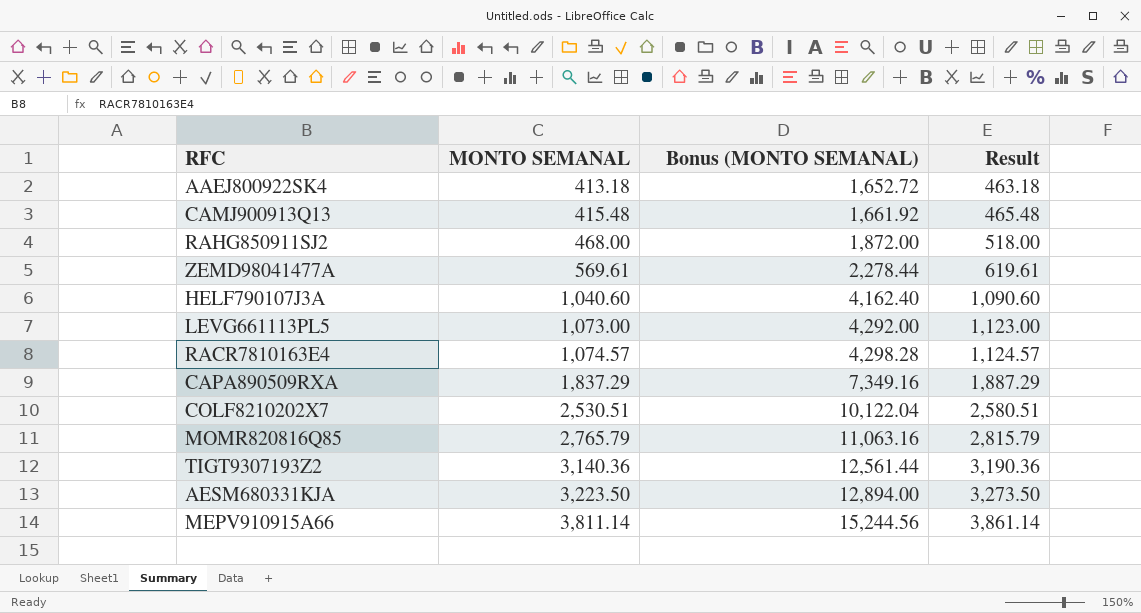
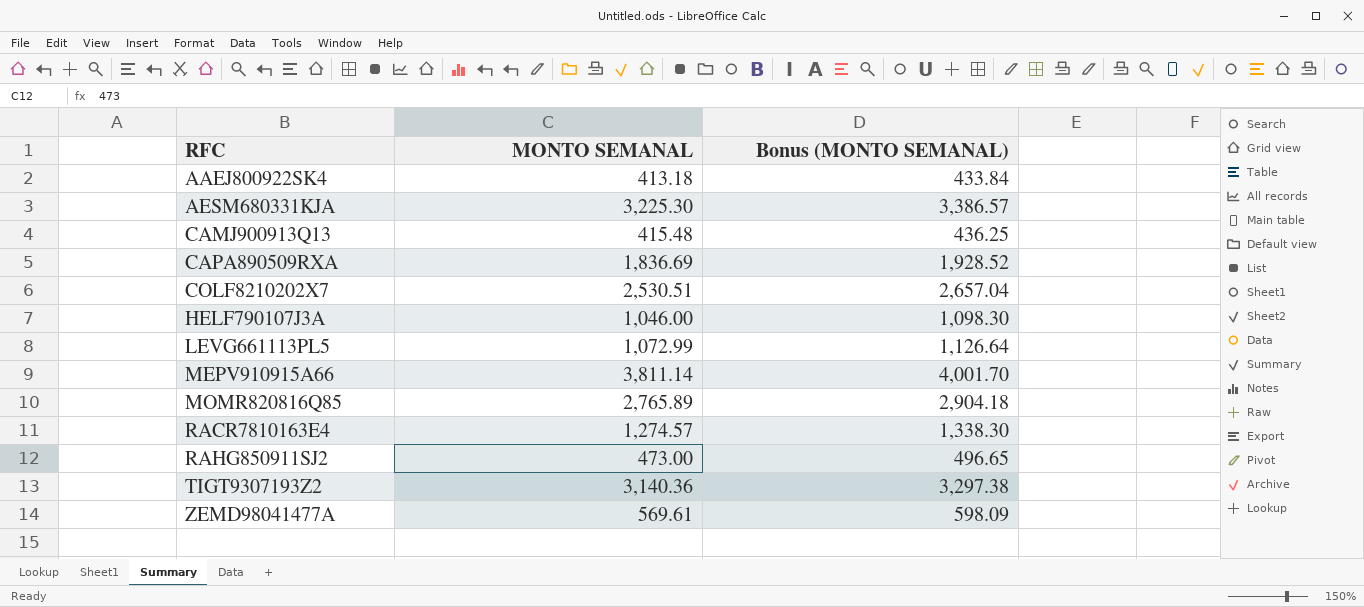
row order: MONTO SEMANAL ascending -> RFC ascending
column Result | formula: [MONTO SEMANAL] + 50 -> none
column Bonus (MONTO SEMANAL) | formula: [MONTO SEMANAL] * 4 -> [MONTO SEMANAL] * 1.05
AESM680331KJA | MONTO SEMANAL: 3,223.50 -> 3,225.30
CAPA890509RXA | MONTO SEMANAL: 1,837.29 -> 1,836.69
HELF790107J3A | MONTO SEMANAL: 1,040.60 -> 1,046.00
LEVG661113PL5 | MONTO SEMANAL: 1,073.00 -> 1,072.99
MOMR820816Q85 | MONTO SEMANAL: 2,765.79 -> 2,765.89
RACR7810163E4 | MONTO SEMANAL: 1,074.57 -> 1,274.57
RAHG850911SJ2 | MONTO SEMANAL: 468.00 -> 473.00

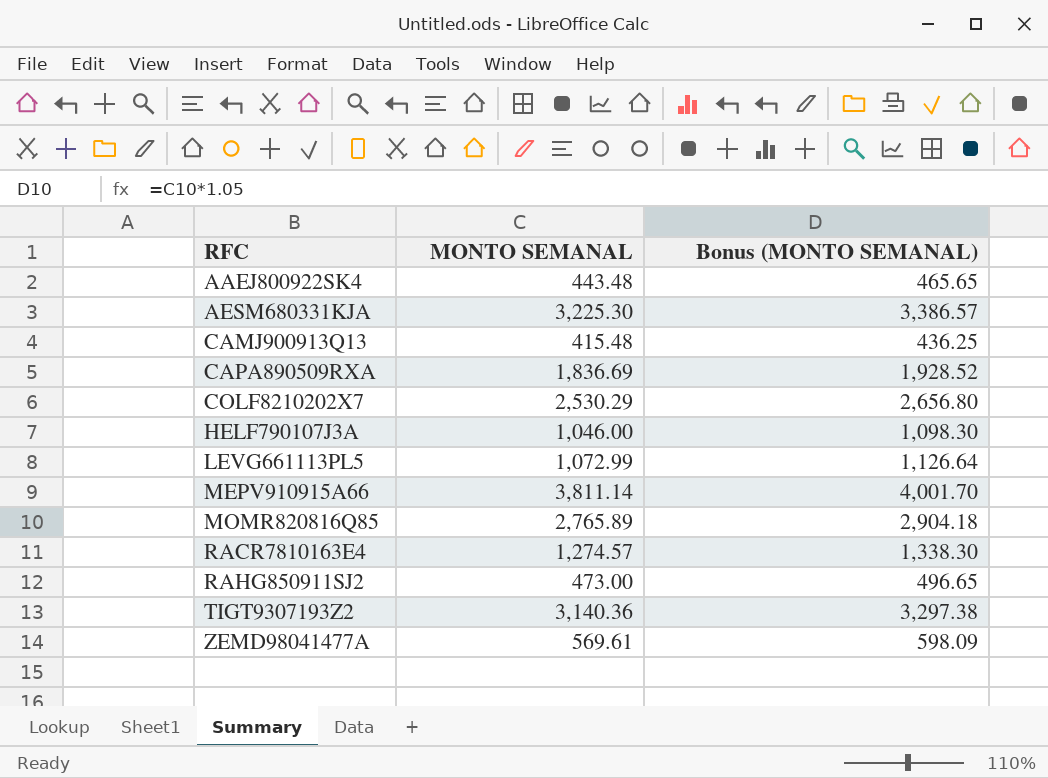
AAEJ800922SK4 | MONTO SEMANAL: 413.18 -> 443.48
AAEJ800922SK4 | Bonus (MONTO SEMANAL): 433.84 -> 465.65
COLF8210202X7 | MONTO SEMANAL: 2,530.51 -> 2,530.29
COLF8210202X7 | Bonus (MONTO SEMANAL): 2,657.04 -> 2,656.80

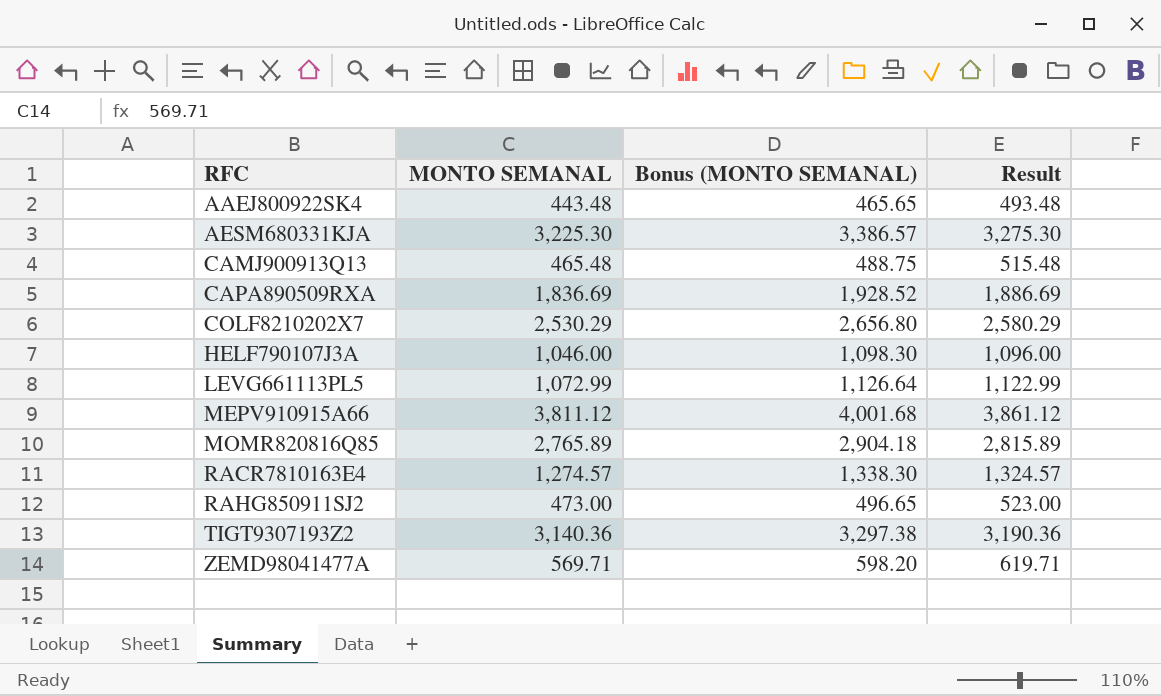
column Result | formula: none -> [MONTO SEMANAL] + 50
CAMJ900913Q13 | MONTO SEMANAL: 415.48 -> 465.48
CAMJ900913Q13 | Bonus (MONTO SEMANAL): 436.25 -> 488.75
MEPV910915A66 | MONTO SEMANAL: 3,811.14 -> 3,811.12
MEPV910915A66 | Bonus (MONTO SEMANAL): 4,001.70 -> 4,001.68
ZEMD98041477A | MONTO SEMANAL: 569.61 -> 569.71
ZEMD98041477A | Bonus (MONTO SEMANAL): 598.09 -> 598.20

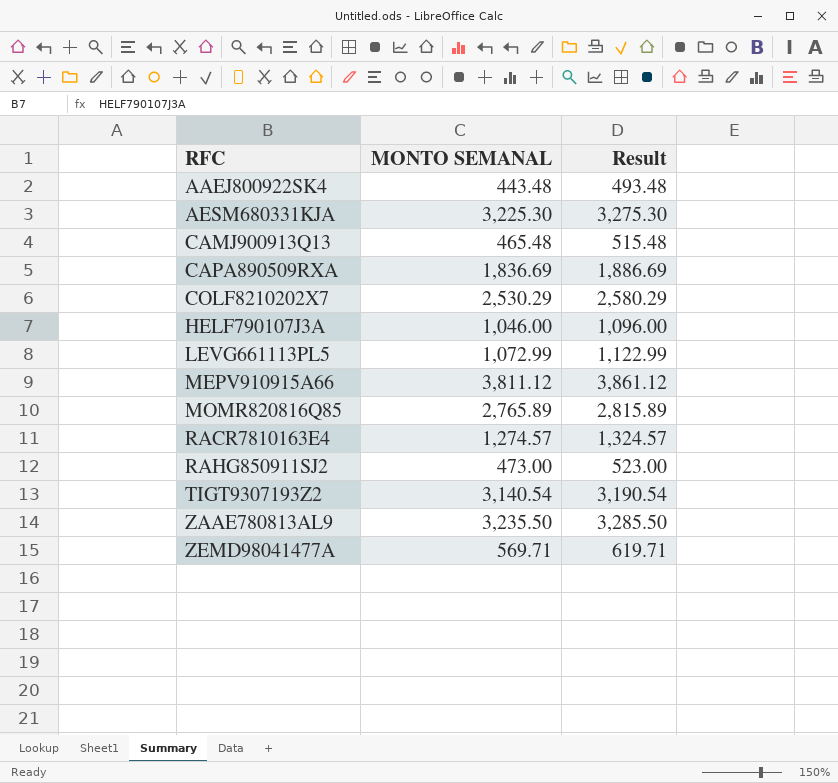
column Bonus (MONTO SEMANAL) | formula: [MONTO SEMANAL] * 1.05 -> none
TIGT9307193Z2 | MONTO SEMANAL: 3,140.36 -> 3,140.54
TIGT9307193Z2 | Result: 3,190.36 -> 3,190.54
row ZAAE780813AL9: none -> 3,235.50 | 3,285.50

